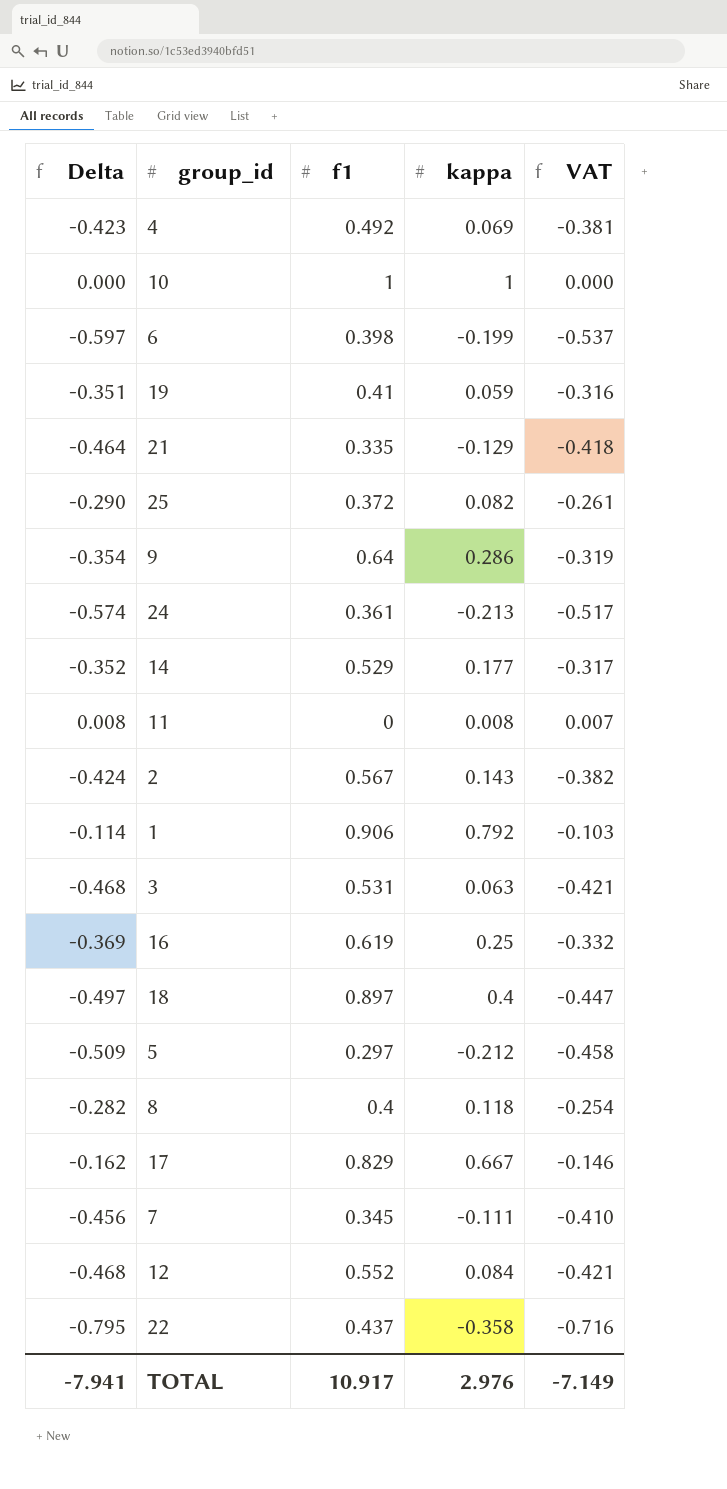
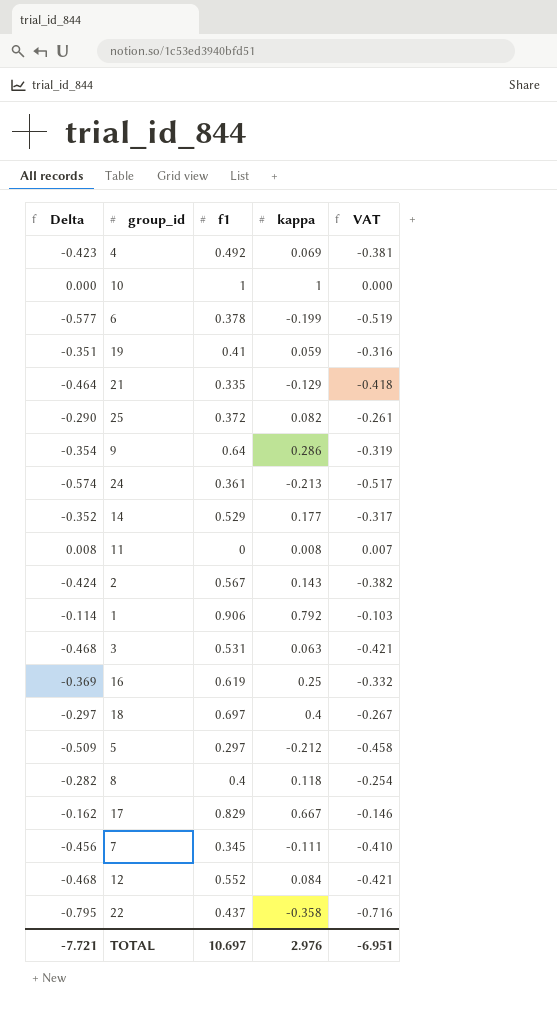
6 | Delta: -0.597 -> -0.577
6 | f1: 0.398 -> 0.378
6 | VAT: -0.537 -> -0.519
18 | Delta: -0.497 -> -0.297
18 | f1: 0.897 -> 0.697
18 | VAT: -0.447 -> -0.267
TOTAL | Delta: -7.941 -> -7.721
TOTAL | f1: 10.917 -> 10.697
TOTAL | VAT: -7.149 -> -6.951

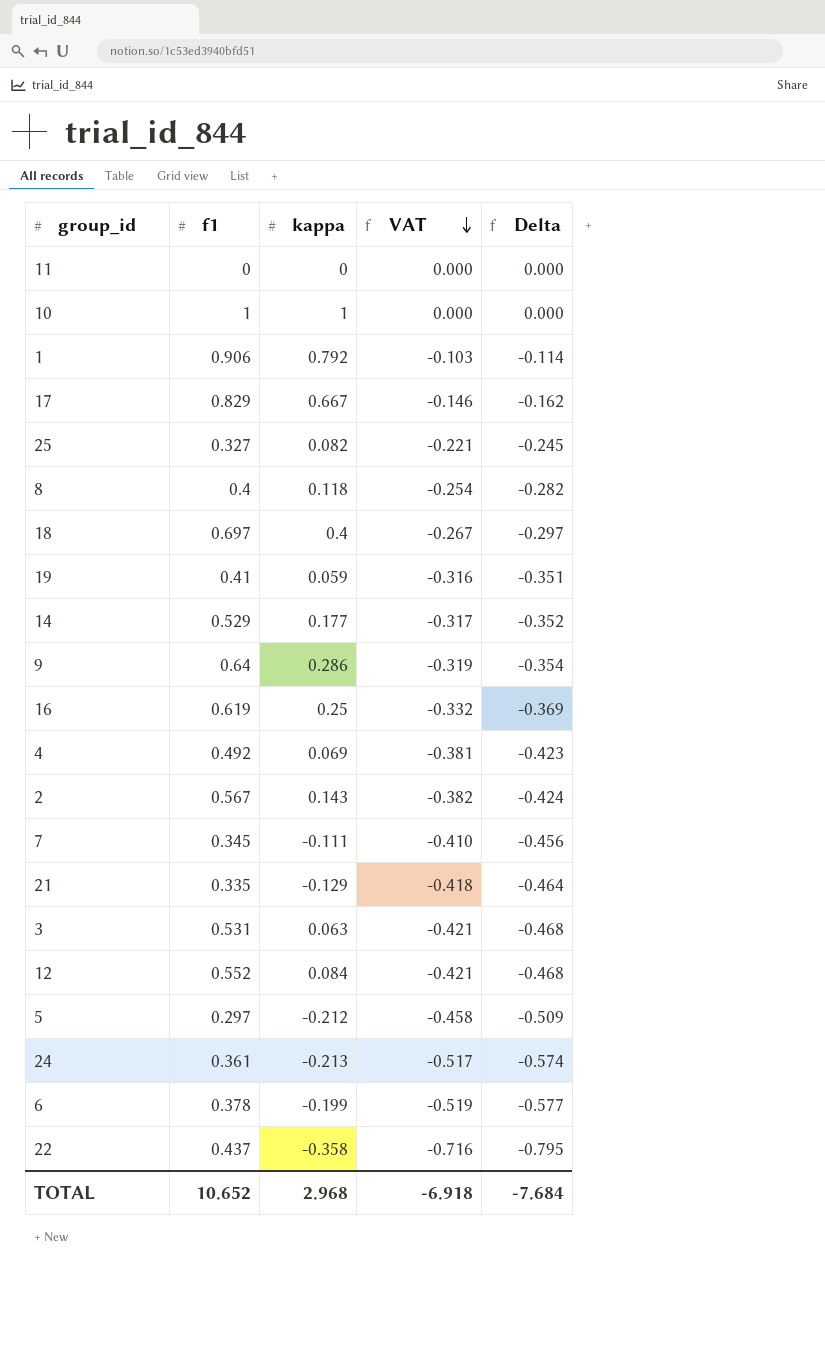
row order: none -> VAT descending
column Delta | position: 1 -> 5
11 | kappa: 0.008 -> 0
11 | VAT: 0.007 -> 0.000
11 | Delta: 0.008 -> 0.000
25 | f1: 0.372 -> 0.327
25 | VAT: -0.261 -> -0.221
25 | Delta: -0.290 -> -0.245
TOTAL | f1: 10.697 -> 10.652
TOTAL | kappa: 2.976 -> 2.968
TOTAL | VAT: -6.951 -> -6.918
TOTAL | Delta: -7.721 -> -7.684

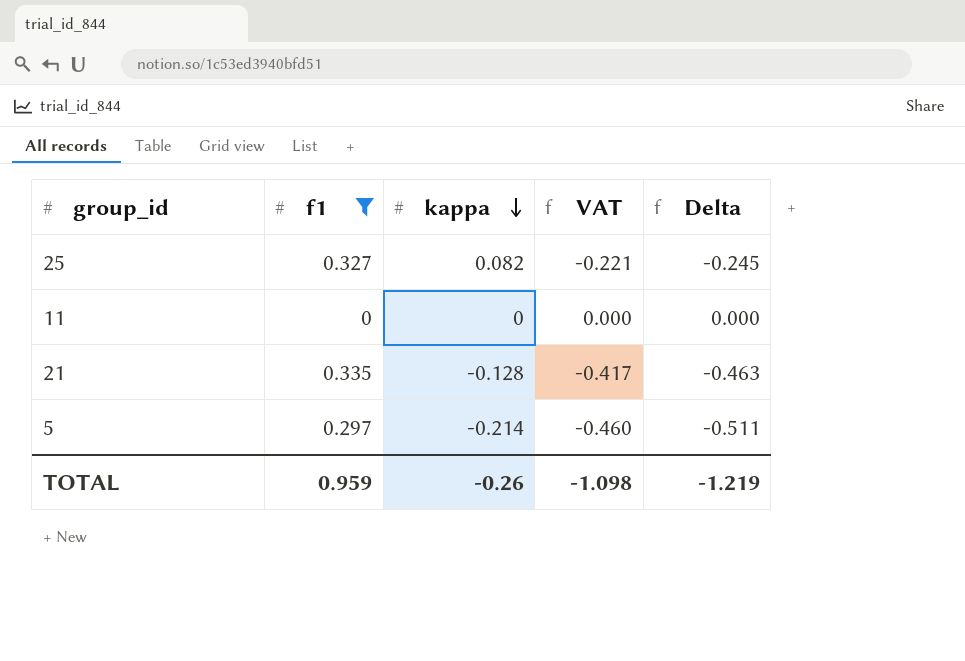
filter: none -> f1 <= 0.335
row order: VAT descending -> kappa descending
21 | kappa: -0.129 -> -0.128
21 | VAT: -0.418 -> -0.417
21 | Delta: -0.464 -> -0.463
5 | kappa: -0.212 -> -0.214
5 | VAT: -0.458 -> -0.460
5 | Delta: -0.509 -> -0.511
TOTAL | f1: 10.652 -> 0.959
TOTAL | kappa: 2.968 -> -0.26
TOTAL | VAT: -6.918 -> -1.098
TOTAL | Delta: -7.684 -> -1.219

